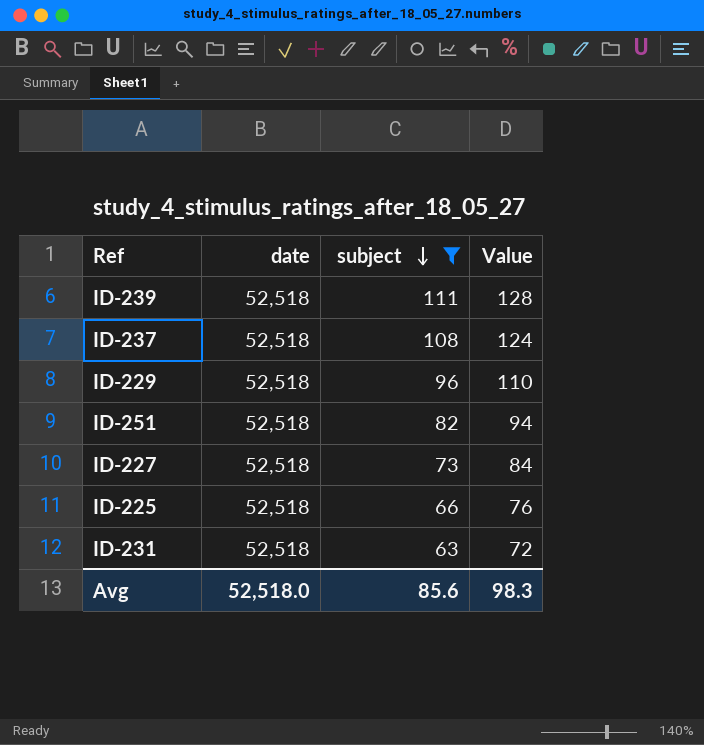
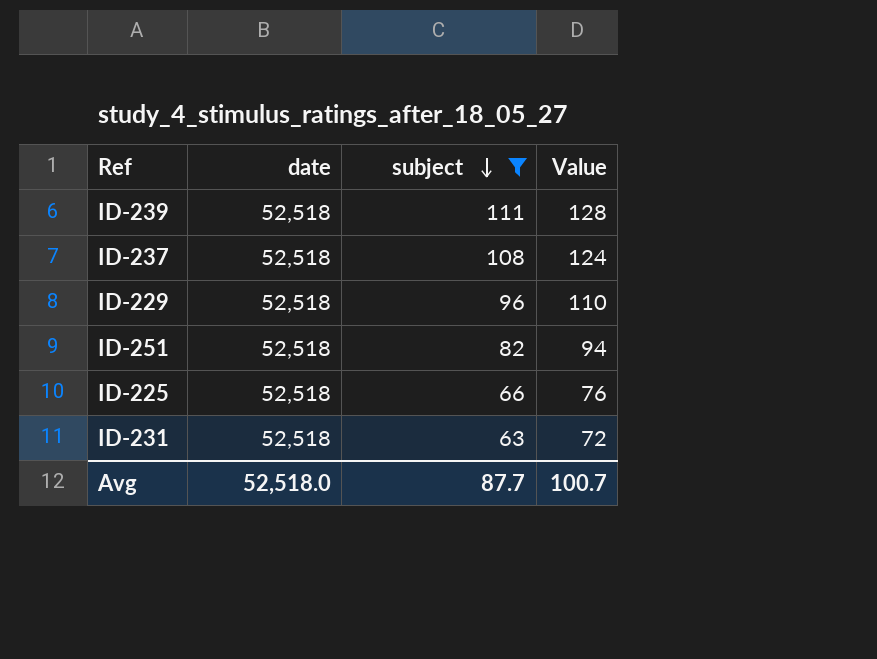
row ID-227: 52,518 | 73 | 84 -> none
Avg | subject: 85.6 -> 87.7
Avg | Value: 98.3 -> 100.7

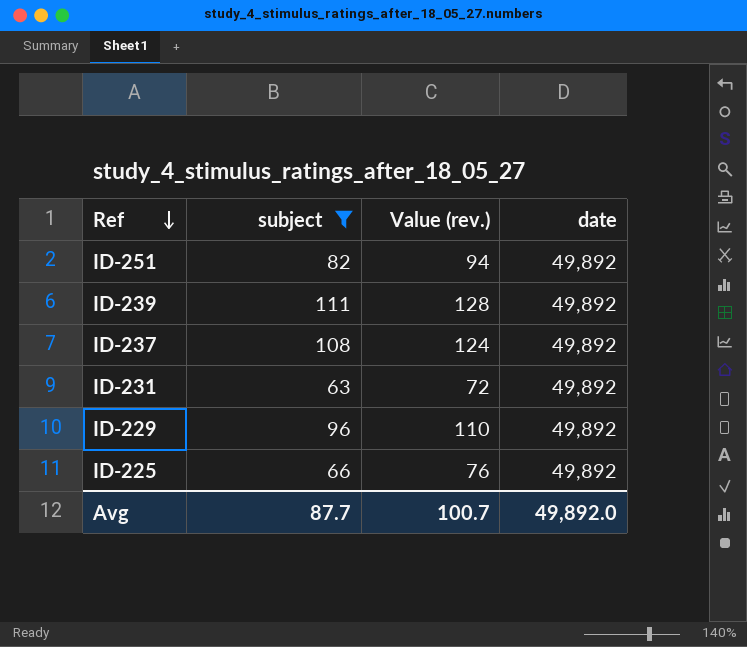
row order: subject descending -> Ref descending
column name: Value -> Value (rev.)
column date | position: 2 -> 4
ID-251 | date: 52,518 -> 49,892
ID-239 | date: 52,518 -> 49,892
ID-237 | date: 52,518 -> 49,892
ID-231 | date: 52,518 -> 49,892
ID-229 | date: 52,518 -> 49,892
ID-225 | date: 52,518 -> 49,892
Avg | date: 52,518.0 -> 49,892.0

